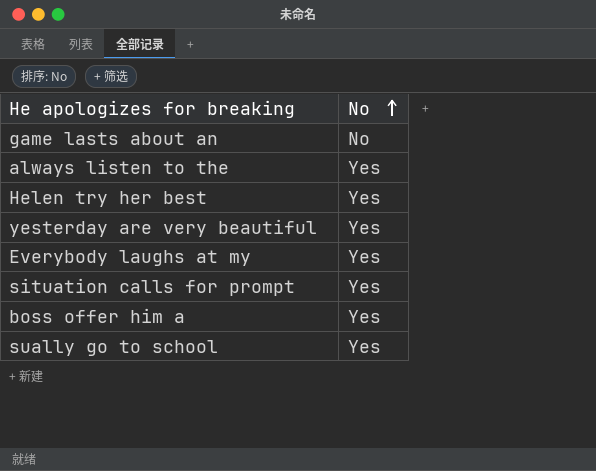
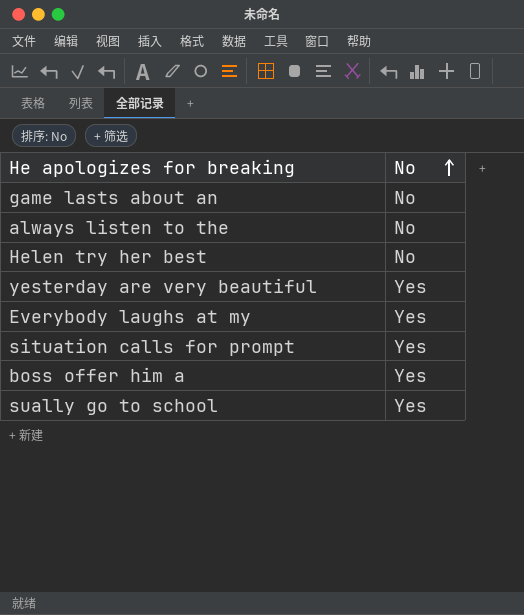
always listen to the | No: Yes -> No
Helen try her best | No: Yes -> No

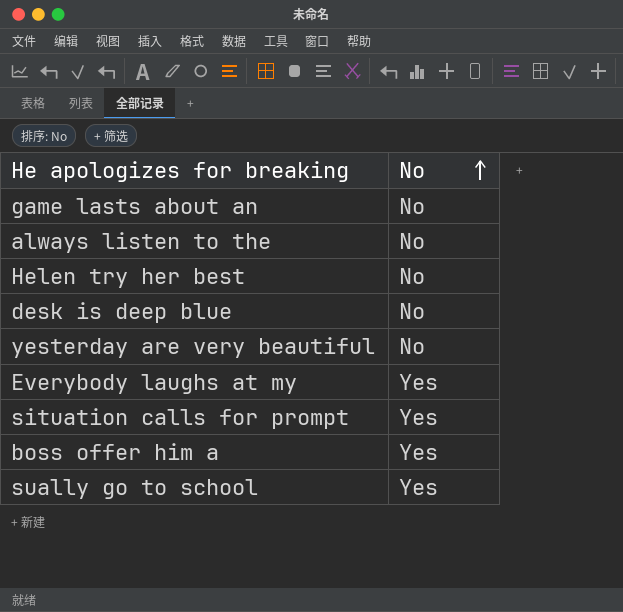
row desk is deep blue: none -> No
yesterday are very beautiful | No: Yes -> No

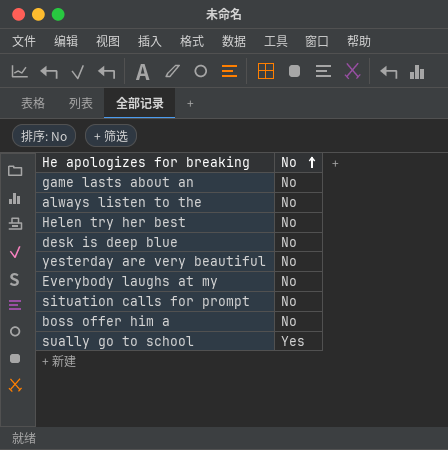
Everybody laughs at my | No: Yes -> No
situation calls for prompt | No: Yes -> No
boss offer him a | No: Yes -> No

